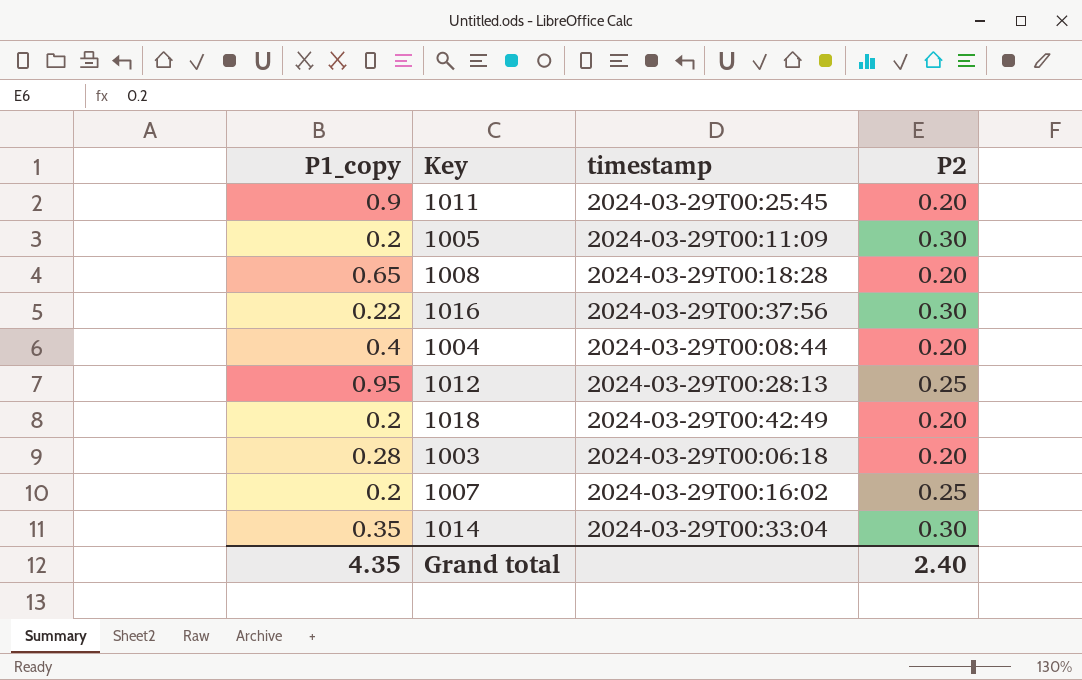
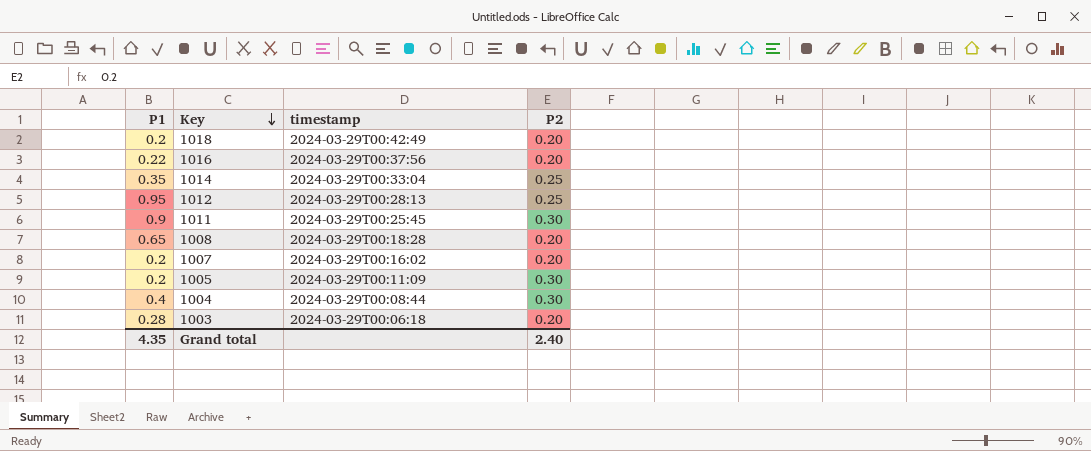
row order: none -> Key descending
column name: P1_copy -> P1
1016 | P2: 0.30 -> 0.20
1014 | P2: 0.30 -> 0.25
1011 | P2: 0.20 -> 0.30
1007 | P2: 0.25 -> 0.20
1004 | P2: 0.20 -> 0.30

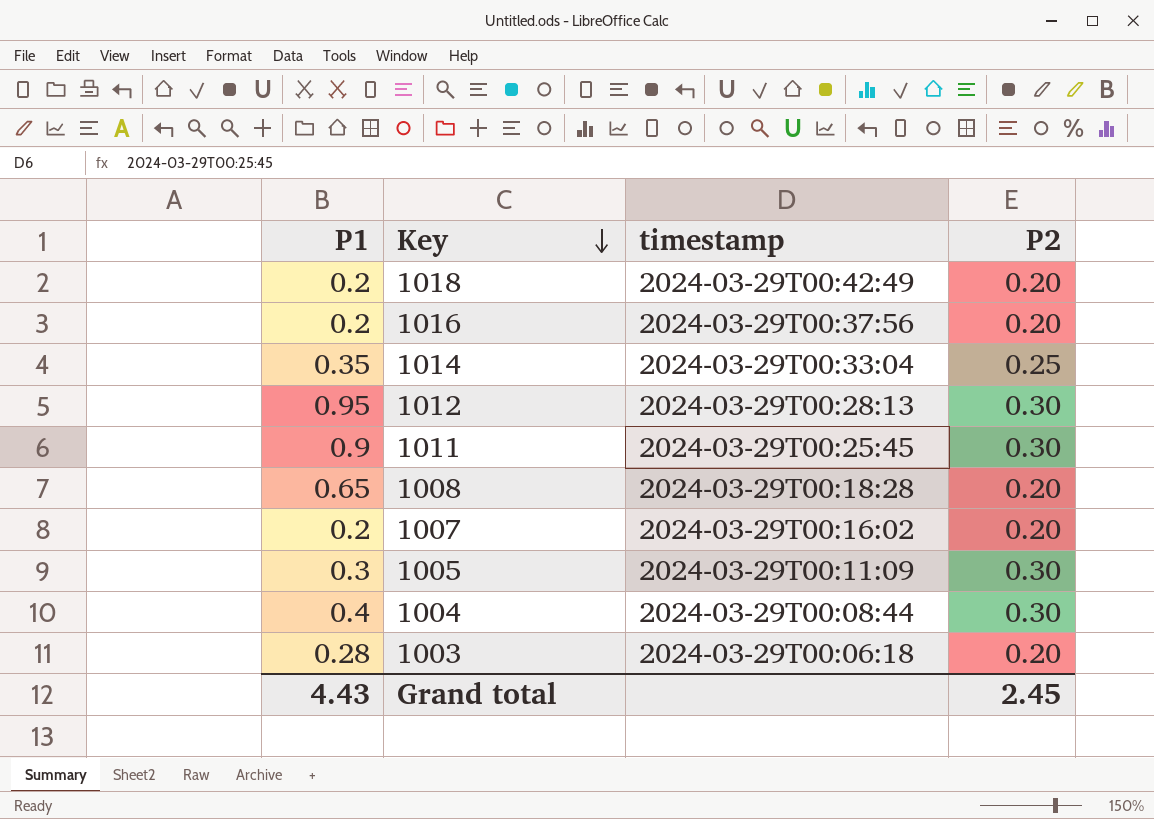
1016 | P1: 0.22 -> 0.2
1012 | P2: 0.25 -> 0.30
1005 | P1: 0.2 -> 0.3
Grand total | P1: 4.35 -> 4.43
Grand total | P2: 2.40 -> 2.45

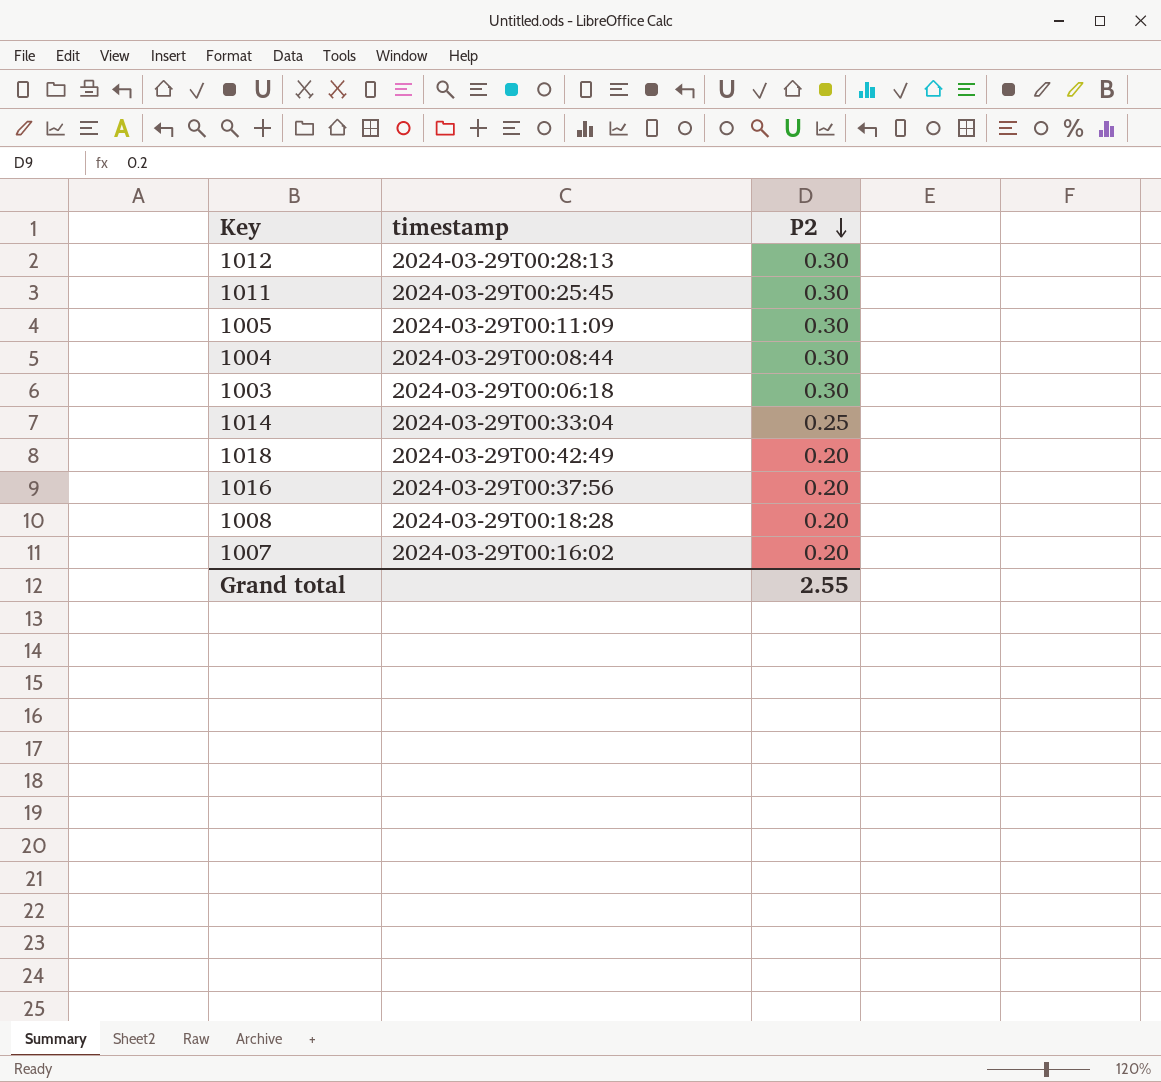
row order: Key descending -> P2 descending
column P1 | position: 1 -> none
1003 | P2: 0.20 -> 0.30
Grand total | P2: 2.45 -> 2.55

